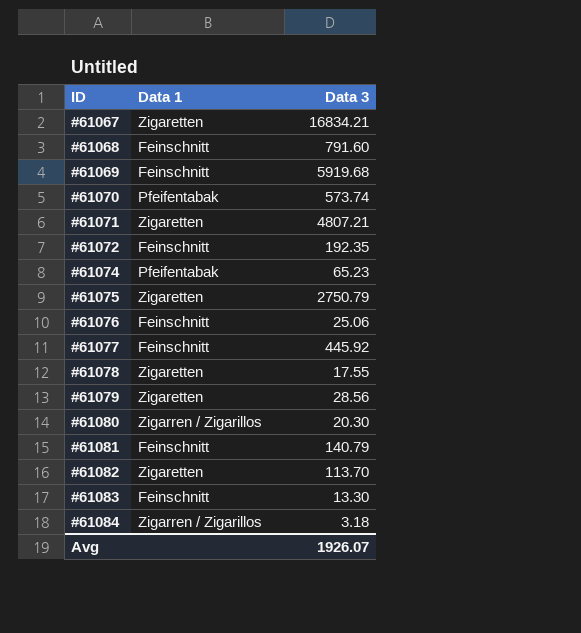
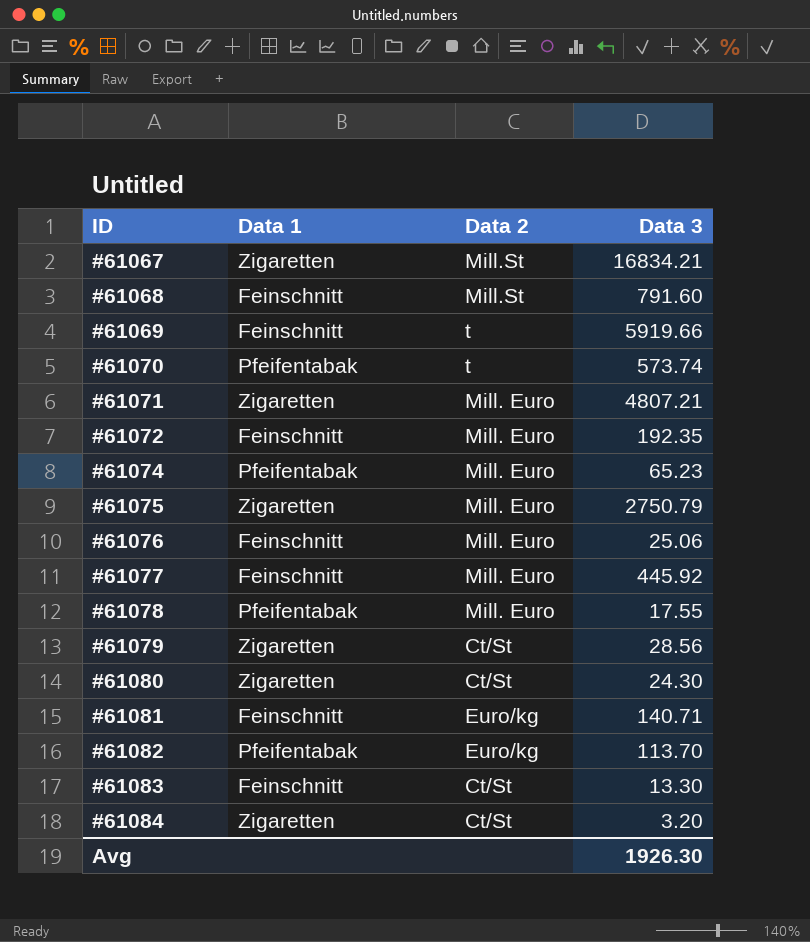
column Data 2 | position: none -> 3
#61069 | Data 3: 5919.68 -> 5919.66
#61078 | Data 1: Zigaretten -> Pfeifentabak
#61080 | Data 1: Zigarren / Zigarillos -> Zigaretten
#61080 | Data 3: 20.30 -> 24.30
#61081 | Data 3: 140.79 -> 140.71
#61082 | Data 1: Zigaretten -> Pfeifentabak
#61084 | Data 1: Zigarren / Zigarillos -> Zigaretten
#61084 | Data 3: 3.18 -> 3.20
Avg | Data 3: 1926.07 -> 1926.30

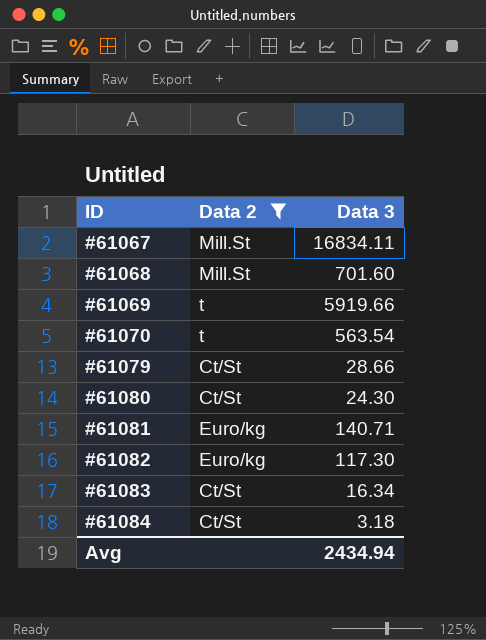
filter: none -> Data 2 != Mill. Euro
column Data 1 | position: 2 -> none
#61067 | Data 3: 16834.21 -> 16834.11
#61068 | Data 3: 791.60 -> 701.60
#61070 | Data 3: 573.74 -> 563.54
#61079 | Data 3: 28.56 -> 28.66
#61082 | Data 3: 113.70 -> 117.30
#61083 | Data 3: 13.30 -> 16.34
#61084 | Data 3: 3.20 -> 3.18
Avg | Data 3: 1926.30 -> 2434.94

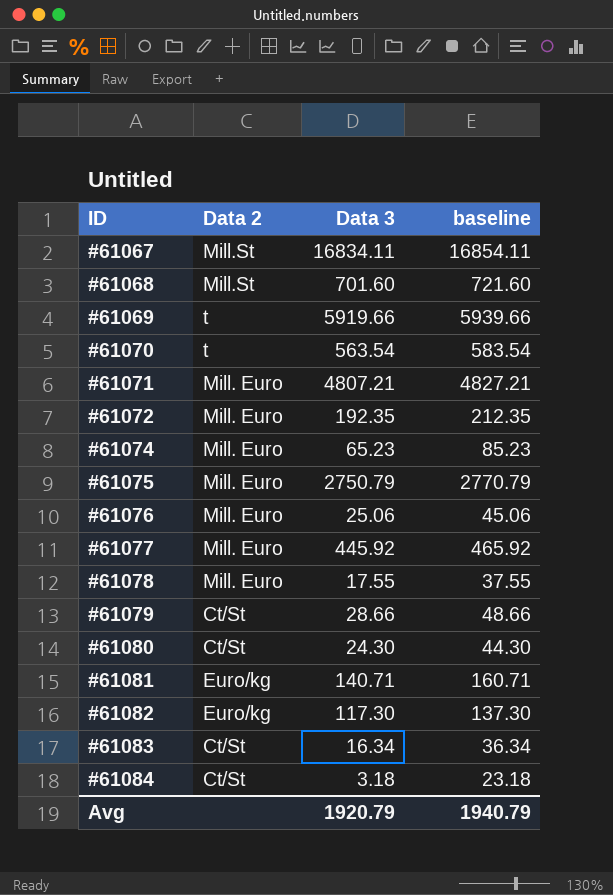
filter: Data 2 != Mill. Euro -> none
column baseline | formula: none -> [Data 3] + 20
Avg | Data 3: 2434.94 -> 1920.79

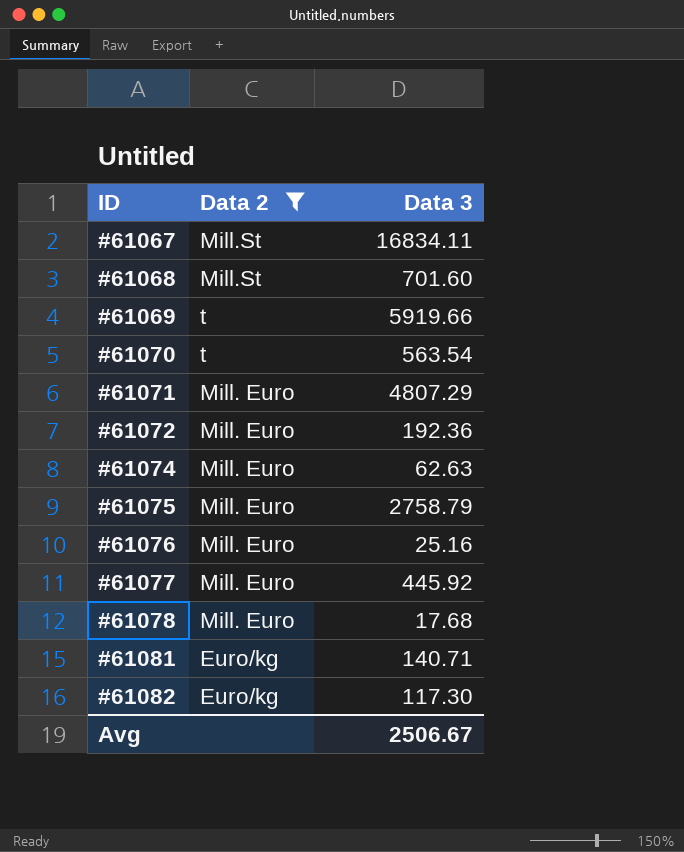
filter: none -> Data 2 != Ct/St
column baseline | formula: [Data 3] + 20 -> none
#61071 | Data 3: 4807.21 -> 4807.29
#61072 | Data 3: 192.35 -> 192.36
#61074 | Data 3: 65.23 -> 62.63
#61075 | Data 3: 2750.79 -> 2758.79
#61076 | Data 3: 25.06 -> 25.16
#61078 | Data 3: 17.55 -> 17.68
Avg | Data 3: 1920.79 -> 2506.67

